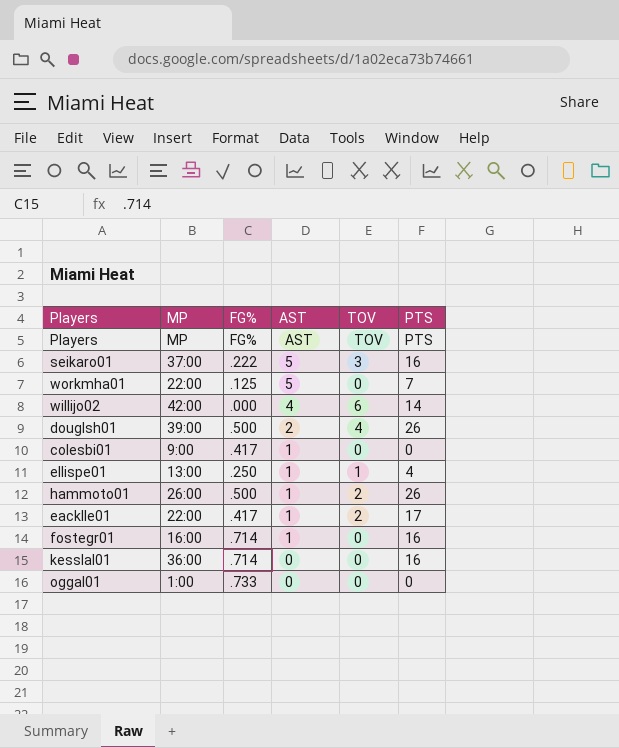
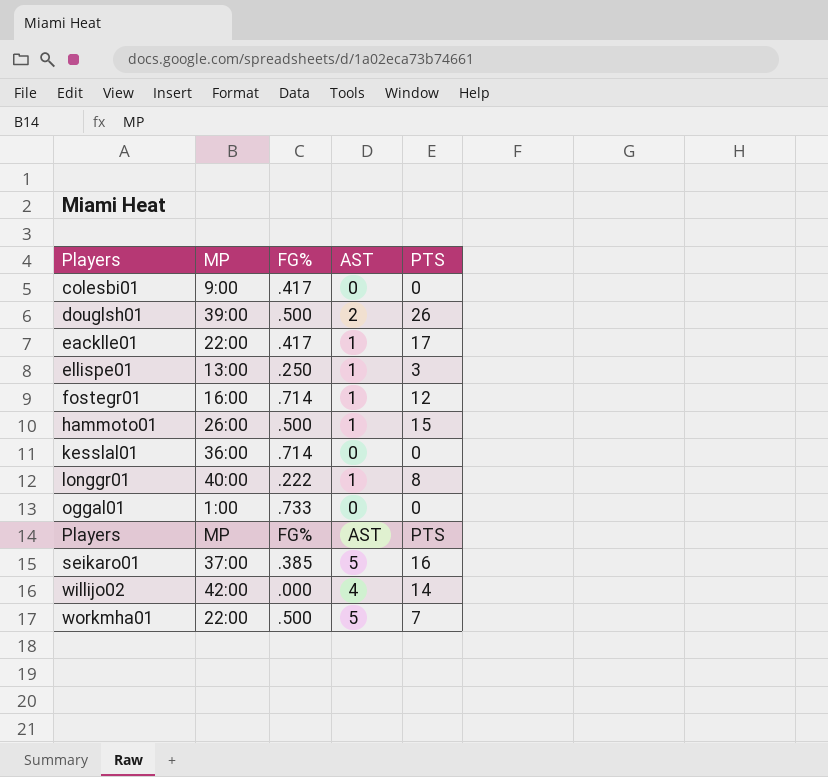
row order: AST descending -> Players ascending
column TOV | position: 5 -> none
colesbi01 | AST: 1 -> 0
ellispe01 | PTS: 4 -> 3
fostegr01 | PTS: 16 -> 12
hammoto01 | PTS: 26 -> 15
kesslal01 | PTS: 16 -> 0
row longgr01: none -> 40:00 | .222 | 1 | 8
seikaro01 | FG%: .222 -> .385
workmha01 | FG%: .125 -> .500

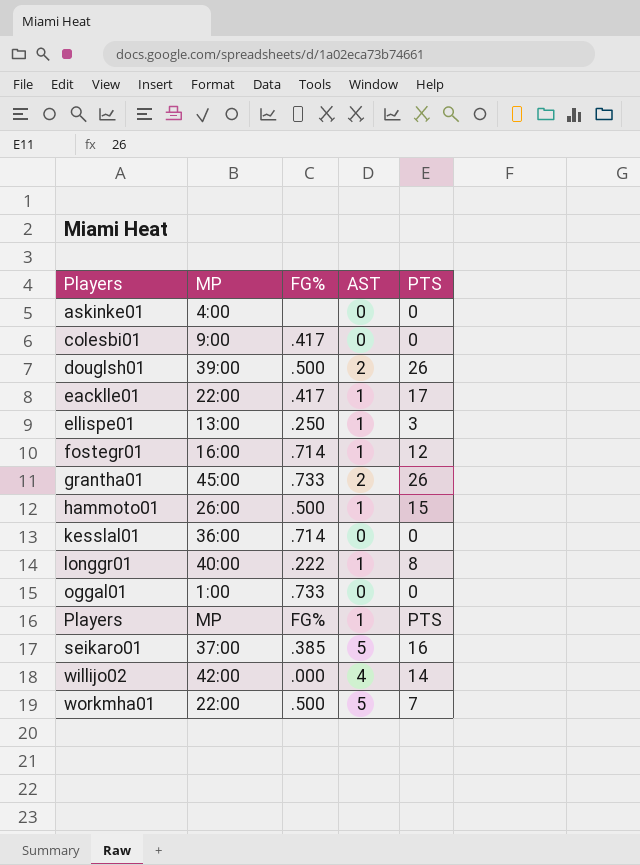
row askinke01: none -> 4:00 | none | 0 | 0
row grantha01: none -> 45:00 | .733 | 2 | 26
Players | AST: AST -> 1

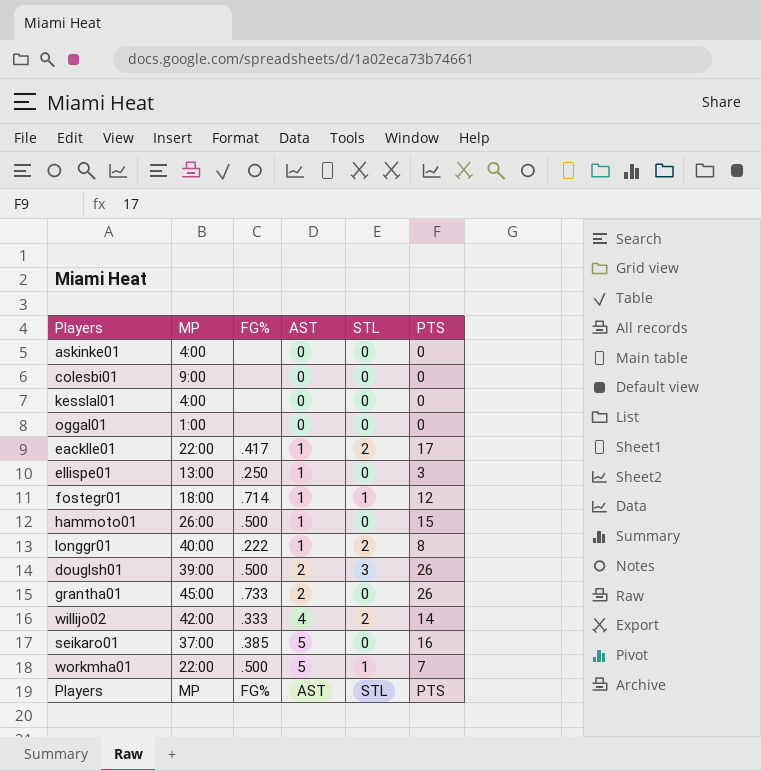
row order: Players ascending -> AST ascending
column STL | position: none -> 5
colesbi01 | FG%: .417 -> none
kesslal01 | MP: 36:00 -> 4:00
kesslal01 | FG%: .714 -> none
oggal01 | FG%: .733 -> none
fostegr01 | MP: 16:00 -> 18:00
willijo02 | FG%: .000 -> .333
Players | AST: 1 -> AST

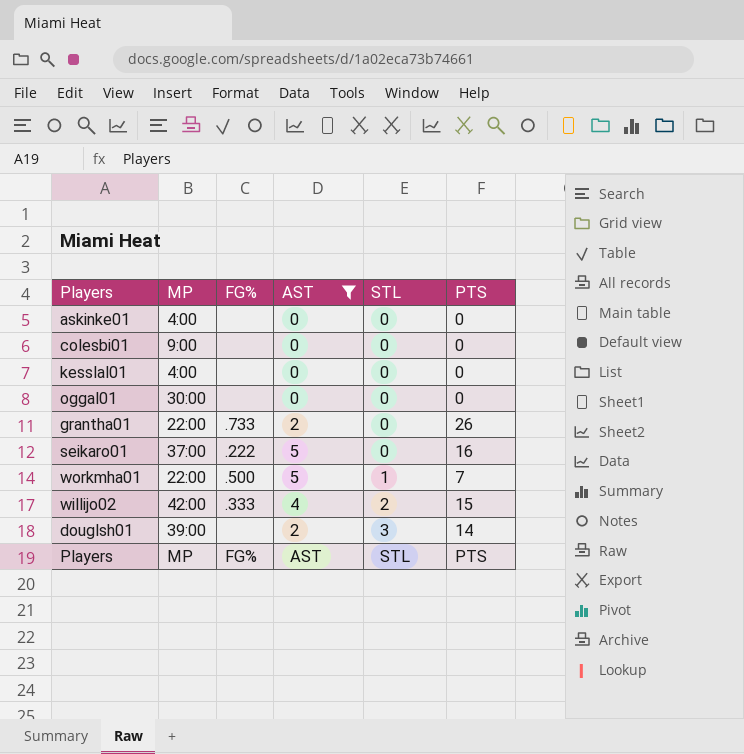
filter: none -> AST != 1
row order: AST ascending -> STL ascending
oggal01 | MP: 1:00 -> 30:00
grantha01 | MP: 45:00 -> 22:00
seikaro01 | FG%: .385 -> .222
willijo02 | PTS: 14 -> 15
douglsh01 | FG%: .500 -> none
douglsh01 | PTS: 26 -> 14

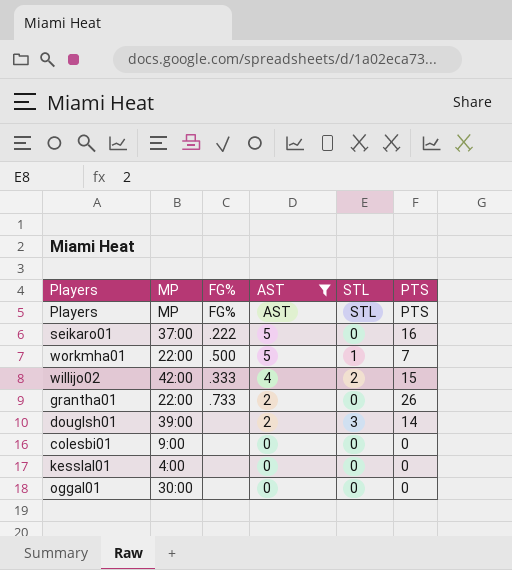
row order: STL ascending -> AST descending
row askinke01: 4:00 | none | 0 | 0 | 0 -> none

